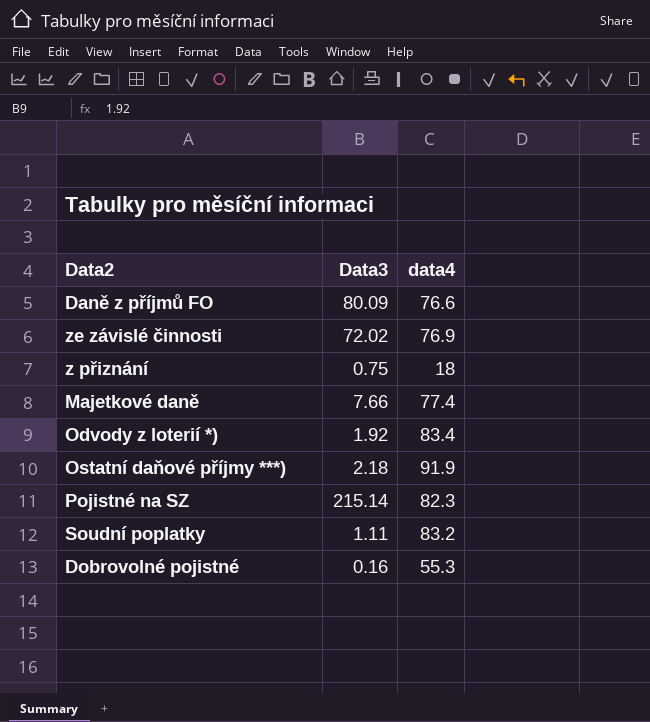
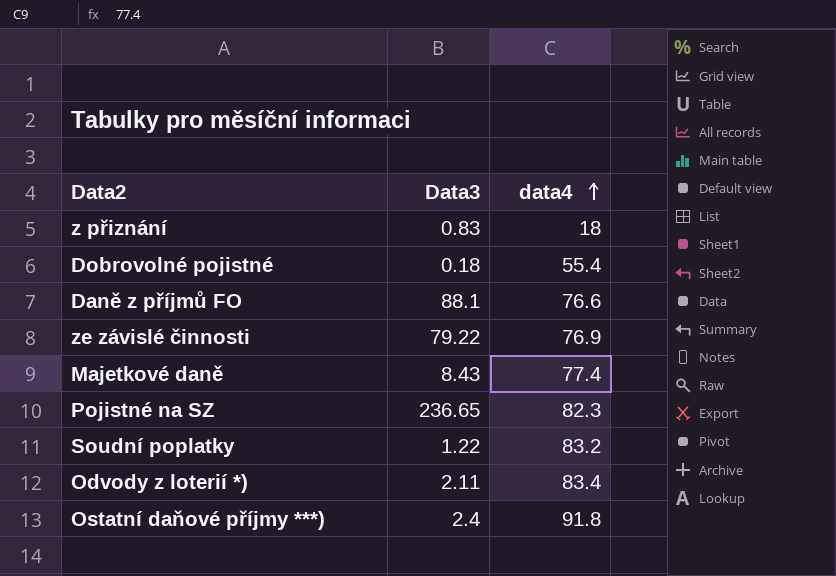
row order: none -> data4 ascending
z přiznání | Data3: 0.75 -> 0.83
Dobrovolné pojistné | Data3: 0.16 -> 0.18
Dobrovolné pojistné | data4: 55.3 -> 55.4
Daně z příjmů FO | Data3: 80.09 -> 88.1
ze závislé činnosti | Data3: 72.02 -> 79.22
Majetkové daně | Data3: 7.66 -> 8.43
Pojistné na SZ | Data3: 215.14 -> 236.65
Soudní poplatky | Data3: 1.11 -> 1.22
Odvody z loterií *) | Data3: 1.92 -> 2.11
Ostatní daňové příjmy ***) | Data3: 2.18 -> 2.4
Ostatní daňové příjmy ***) | data4: 91.9 -> 91.8

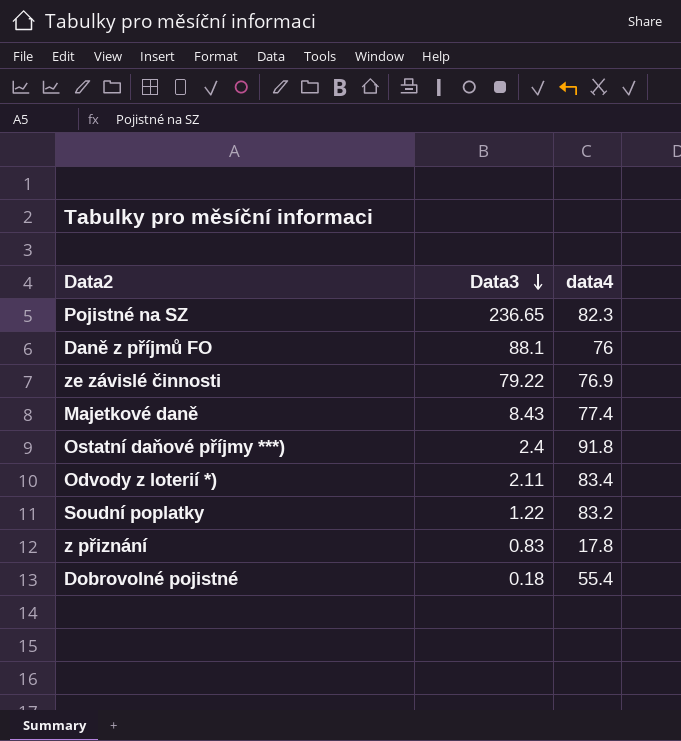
row order: data4 ascending -> Data3 descending
Daně z příjmů FO | data4: 76.6 -> 76
z přiznání | data4: 18 -> 17.8

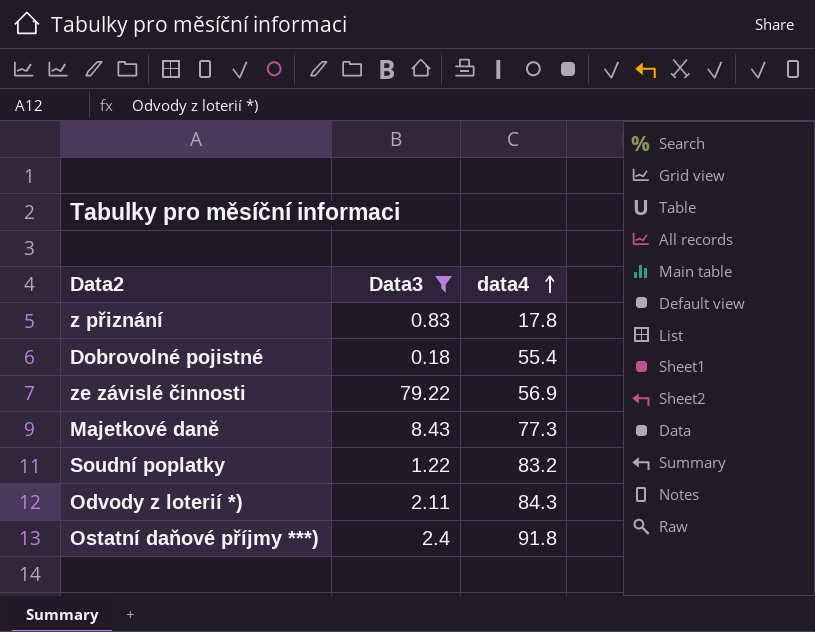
filter: none -> Data3 <= 79.22
row order: Data3 descending -> data4 ascending
ze závislé činnosti | data4: 76.9 -> 56.9
Majetkové daně | data4: 77.4 -> 77.3
Odvody z loterií *) | data4: 83.4 -> 84.3

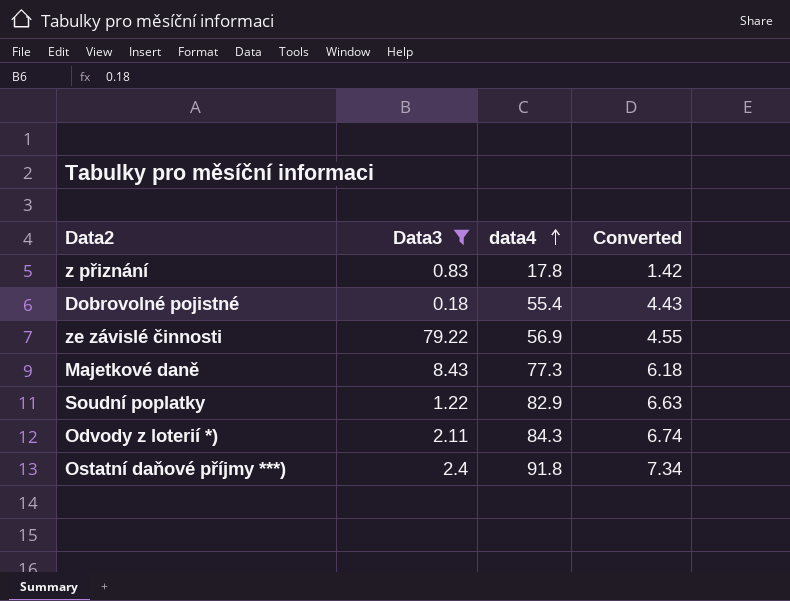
column Converted | formula: none -> [data4] * 0.08
Soudní poplatky | data4: 83.2 -> 82.9

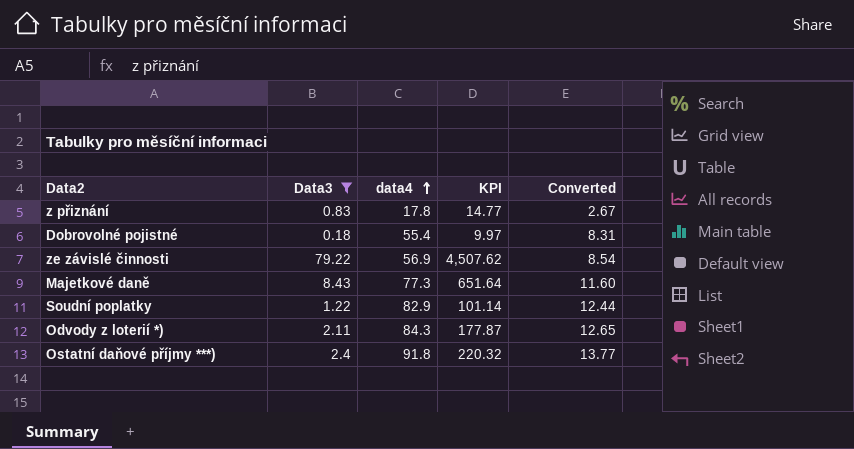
column KPI | formula: none -> [Data3] * [data4]
column Converted | formula: [data4] * 0.08 -> [data4] * 0.15

